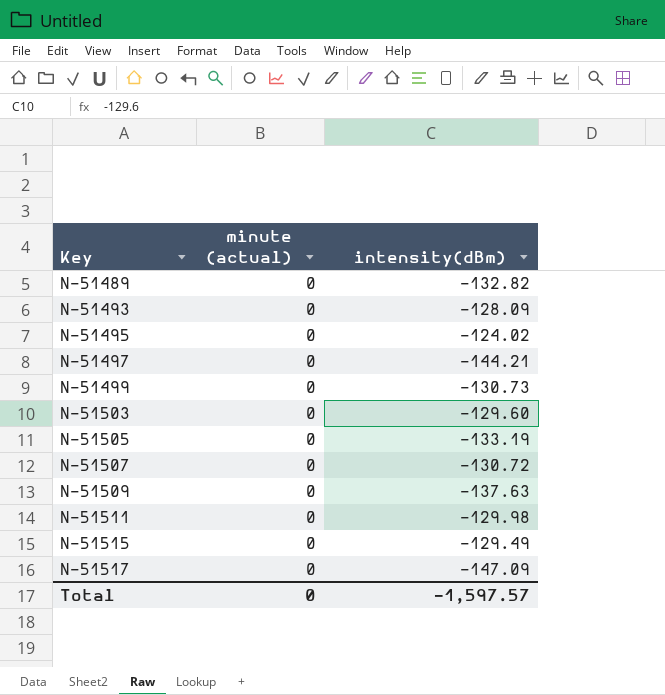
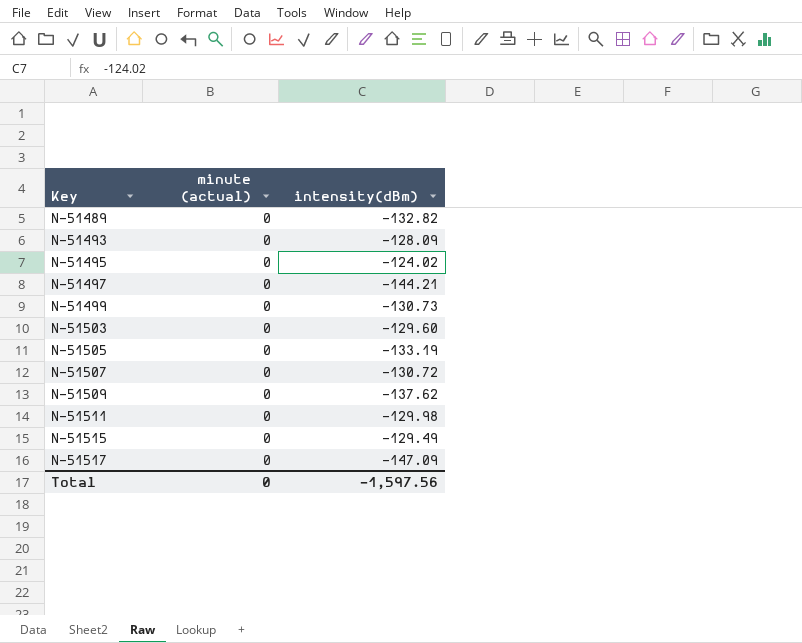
N-51509 | intensity(dBm): -137.63 -> -137.62
Total | intensity(dBm): -1,597.57 -> -1,597.56

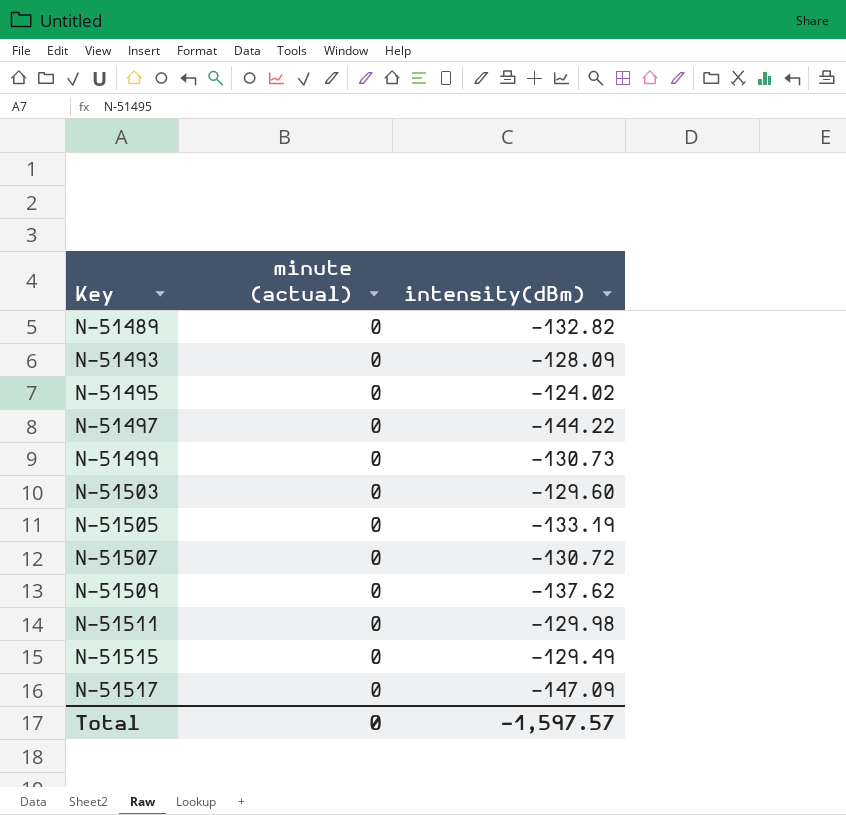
N-51497 | intensity(dBm): -144.21 -> -144.22
Total | intensity(dBm): -1,597.56 -> -1,597.57

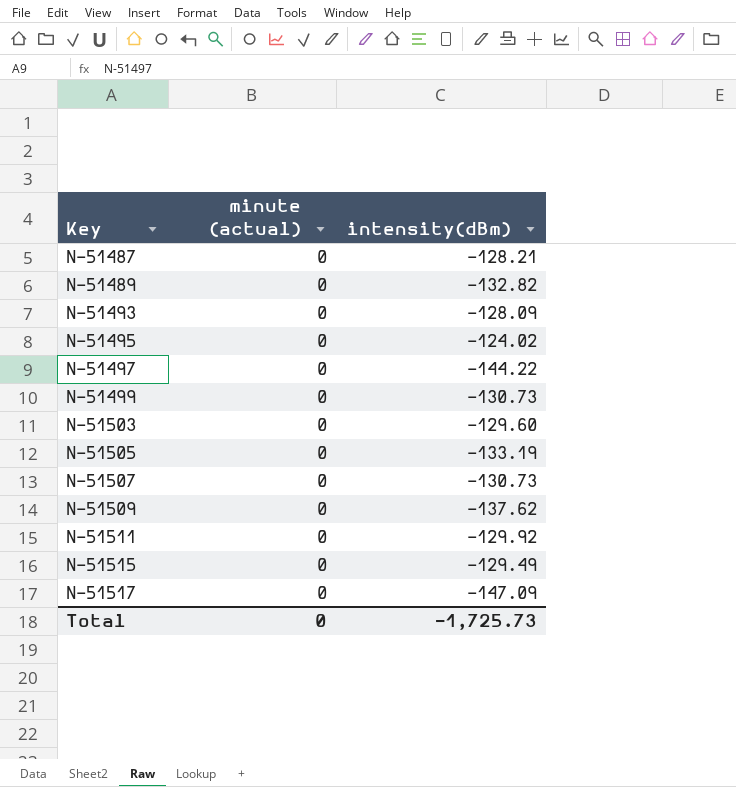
row N-51487: none -> 0 | -128.21
N-51507 | intensity(dBm): -130.72 -> -130.73
N-51511 | intensity(dBm): -129.98 -> -129.92
Total | intensity(dBm): -1,597.57 -> -1,725.73

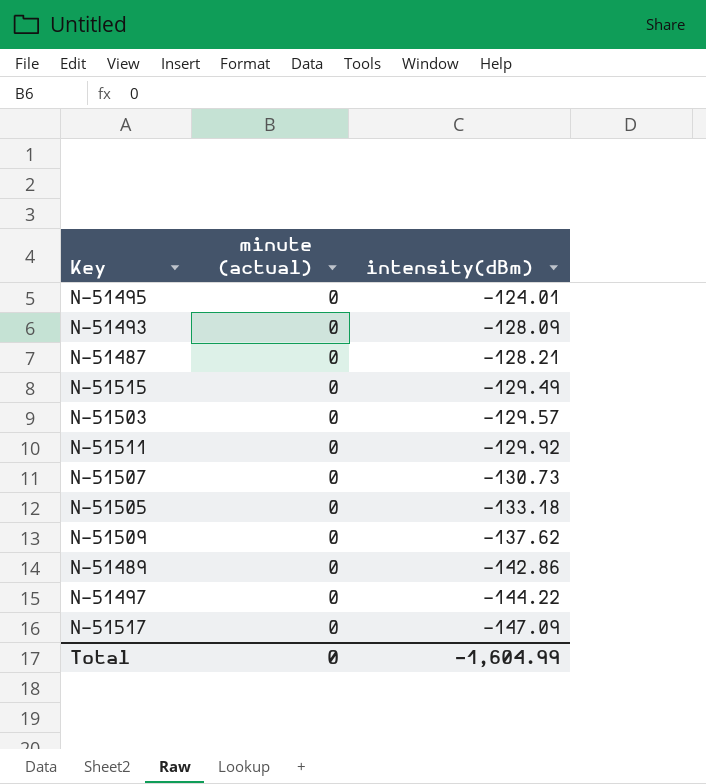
row order: Key ascending -> intensity(dBm) descending
row N-51499: 0 | -130.73 -> none
N-51495 | intensity(dBm): -124.02 -> -124.01
N-51503 | intensity(dBm): -129.60 -> -129.57
N-51505 | intensity(dBm): -133.19 -> -133.18
N-51489 | intensity(dBm): -132.82 -> -142.86
Total | intensity(dBm): -1,725.73 -> -1,604.99

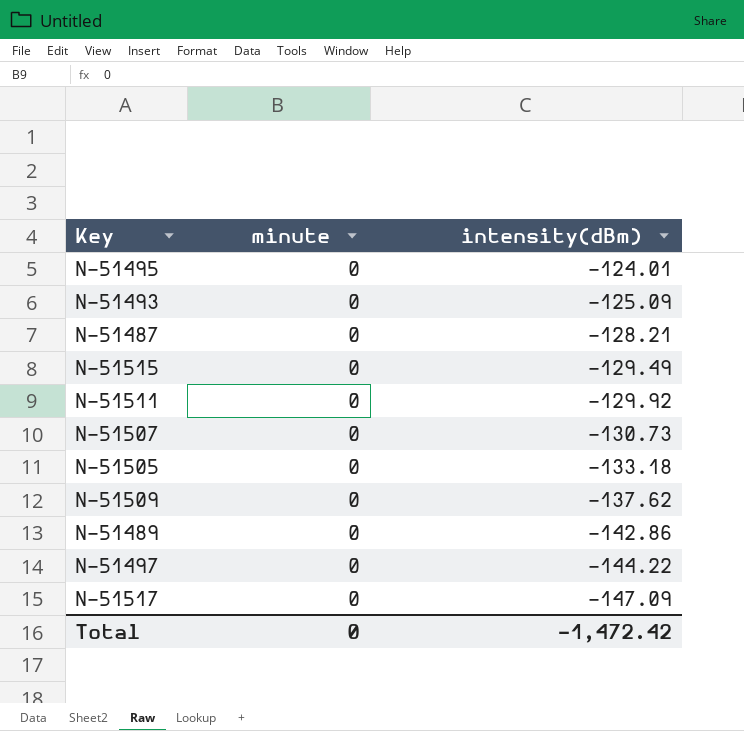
column name: minute (actual) -> minute
row N-51503: 0 | -129.57 -> none
N-51493 | intensity(dBm): -128.09 -> -125.09
Total | intensity(dBm): -1,604.99 -> -1,472.42

